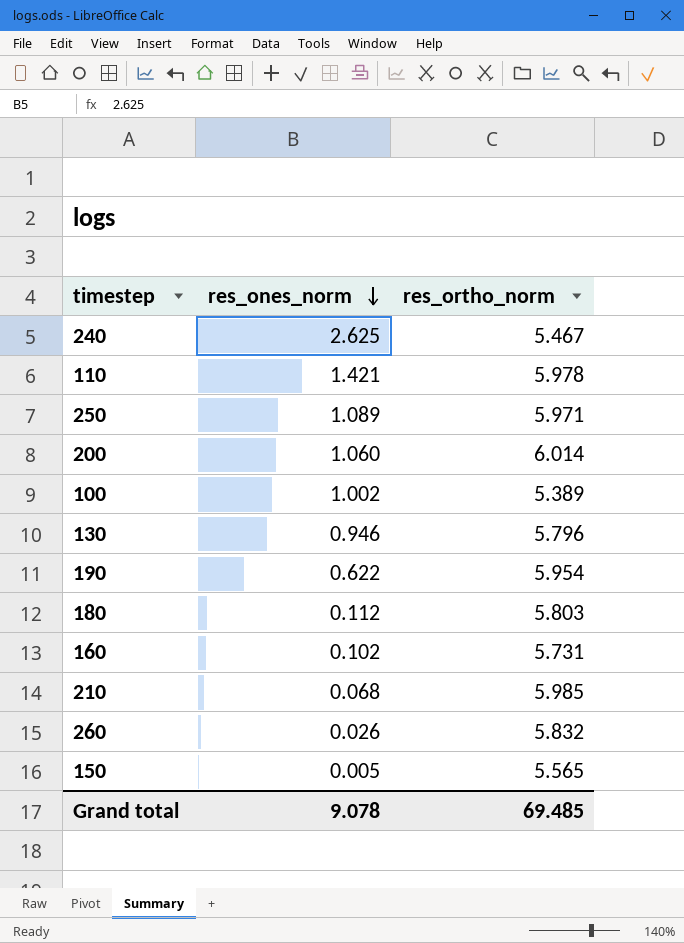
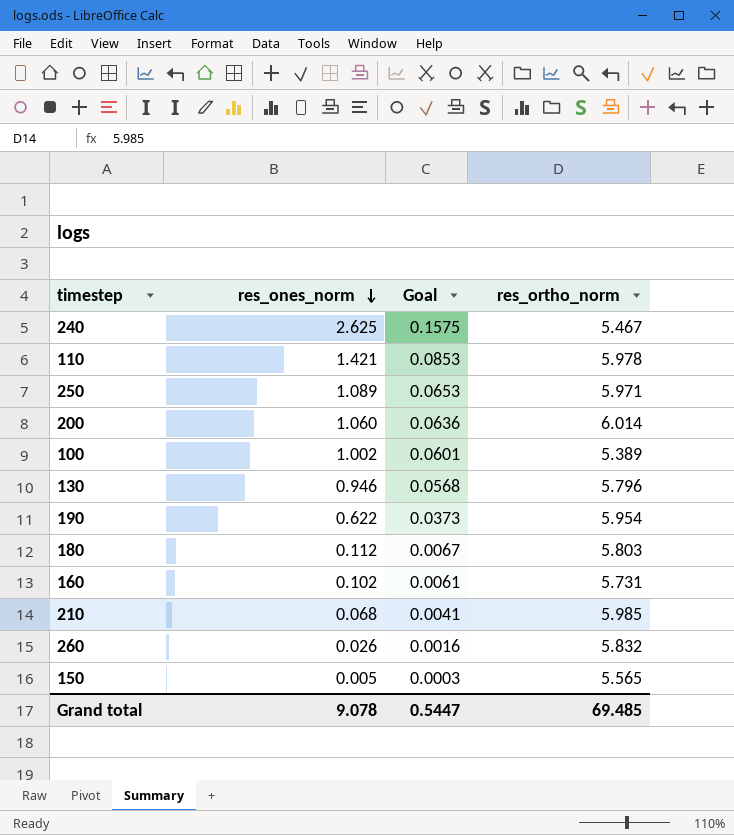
column Goal | formula: none -> [res_ones_norm] * 0.06

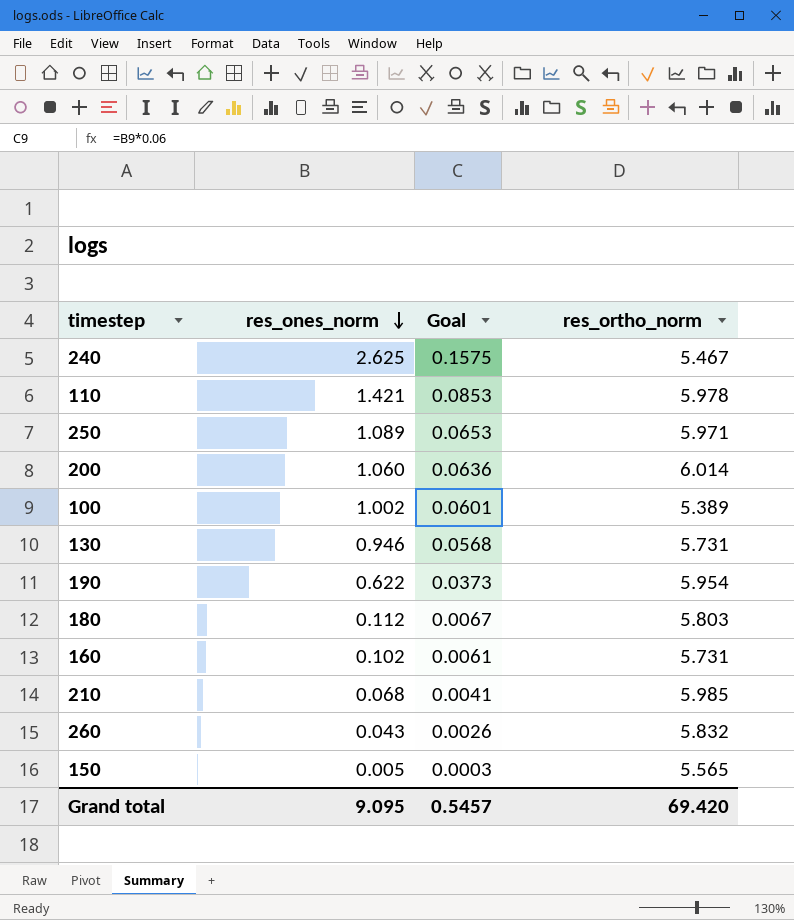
130 | res_ortho_norm: 5.796 -> 5.731
260 | res_ones_norm: 0.026 -> 0.043
260 | Goal: 0.0016 -> 0.0026
Grand total | res_ones_norm: 9.078 -> 9.095
Grand total | Goal: 0.5447 -> 0.5457
Grand total | res_ortho_norm: 69.485 -> 69.420

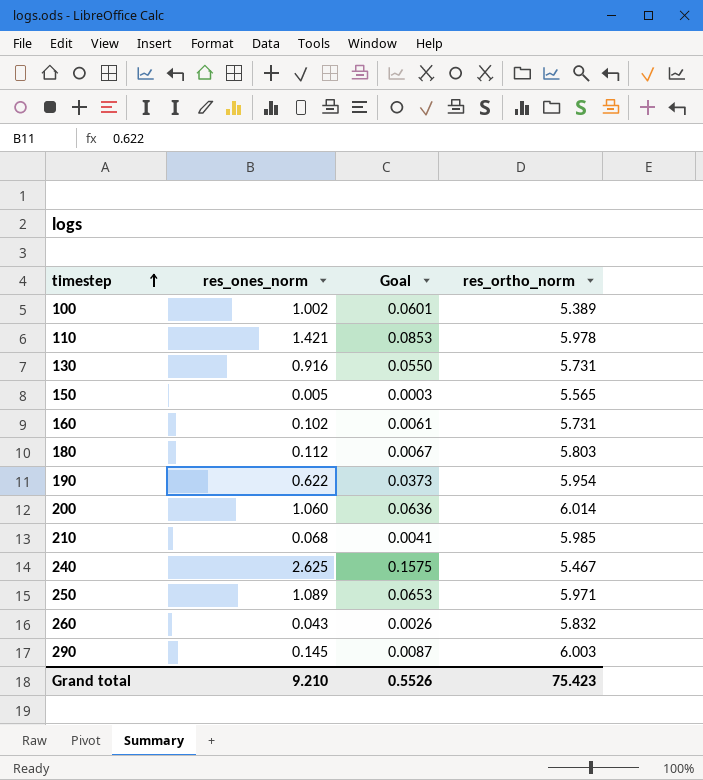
row order: res_ones_norm descending -> timestep ascending
130 | res_ones_norm: 0.946 -> 0.916
130 | Goal: 0.0568 -> 0.0550
row 290: none -> 0.145 | 0.0087 | 6.003
Grand total | res_ones_norm: 9.095 -> 9.210
Grand total | Goal: 0.5457 -> 0.5526
Grand total | res_ortho_norm: 69.420 -> 75.423

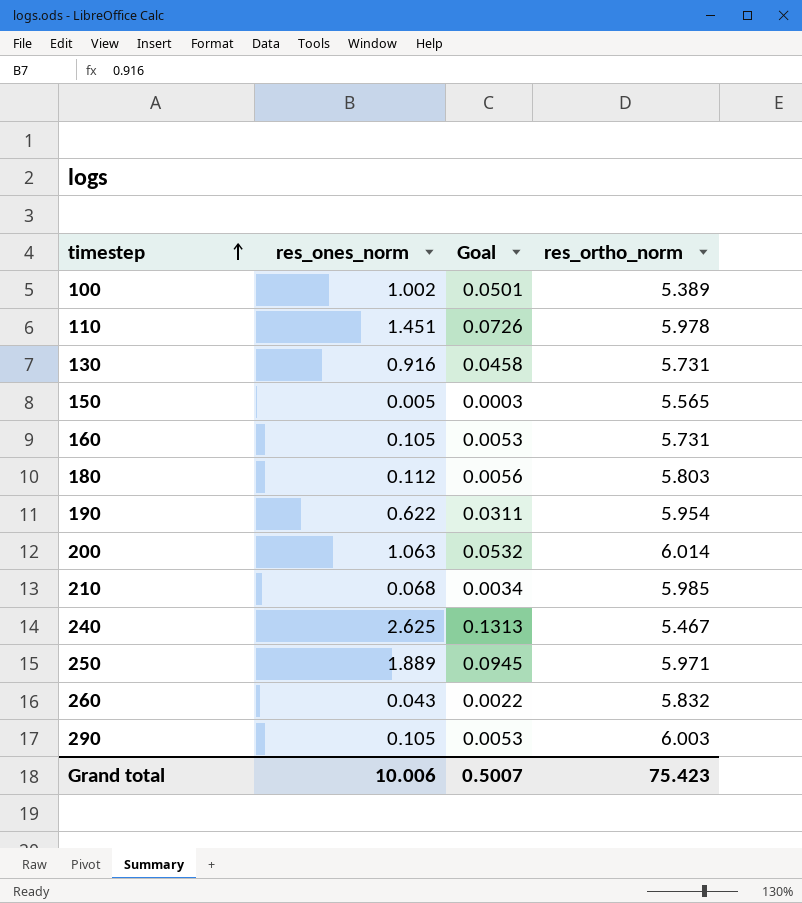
column Goal | formula: [res_ones_norm] * 0.06 -> [res_ones_norm] * 0.05
110 | res_ones_norm: 1.421 -> 1.451
160 | res_ones_norm: 0.102 -> 0.105
200 | res_ones_norm: 1.060 -> 1.063
250 | res_ones_norm: 1.089 -> 1.889
290 | res_ones_norm: 0.145 -> 0.105
Grand total | res_ones_norm: 9.210 -> 10.006
Grand total | Goal: 0.5526 -> 0.5007

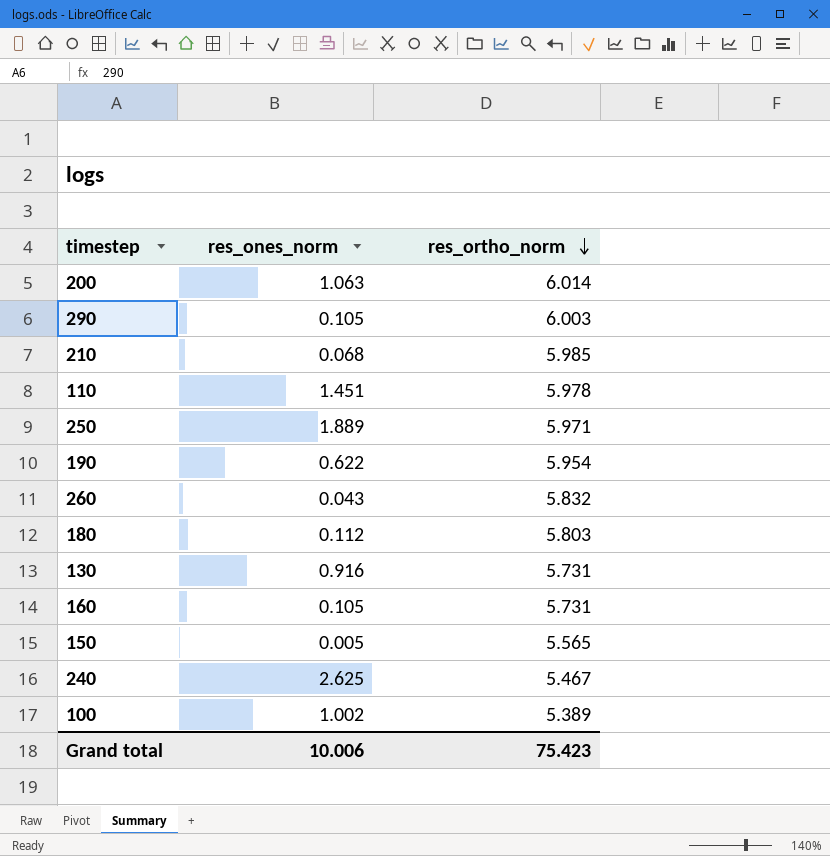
row order: timestep ascending -> res_ortho_norm descending
column Goal | formula: [res_ones_norm] * 0.05 -> none

